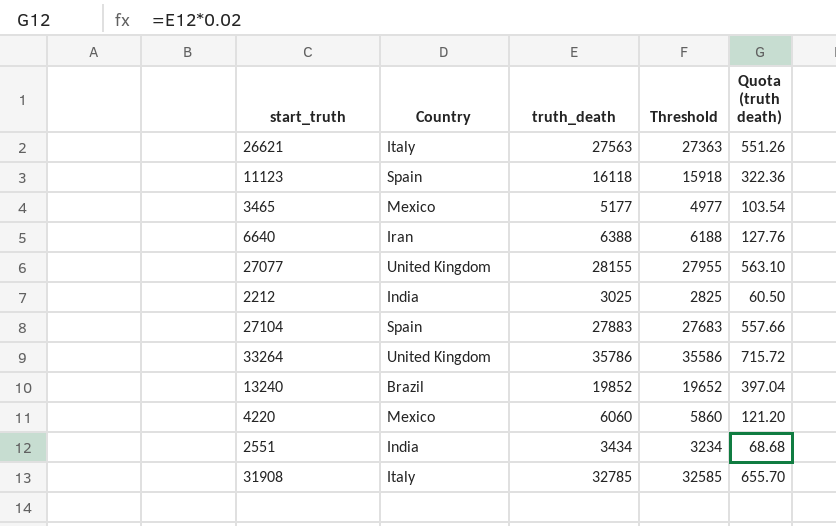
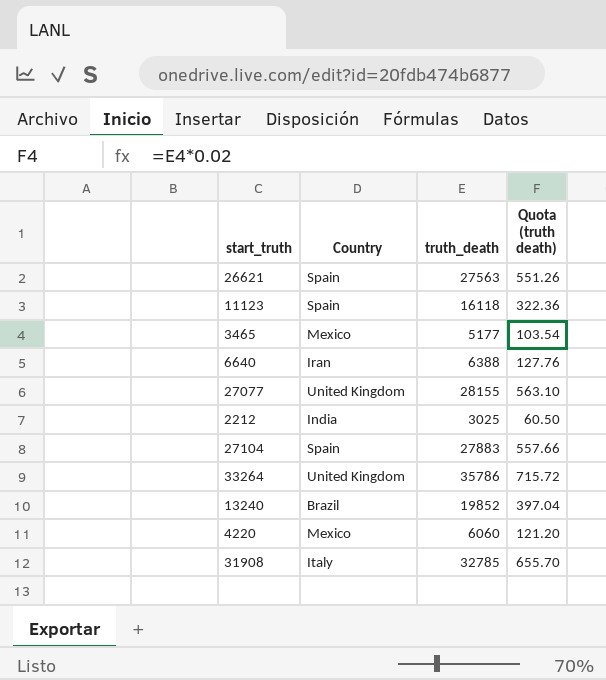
column Threshold | formula: [truth_death] - 200 -> none
row 2551: India | 3434 | 3234 | 68.68 -> none
26621 | Country: Italy -> Spain

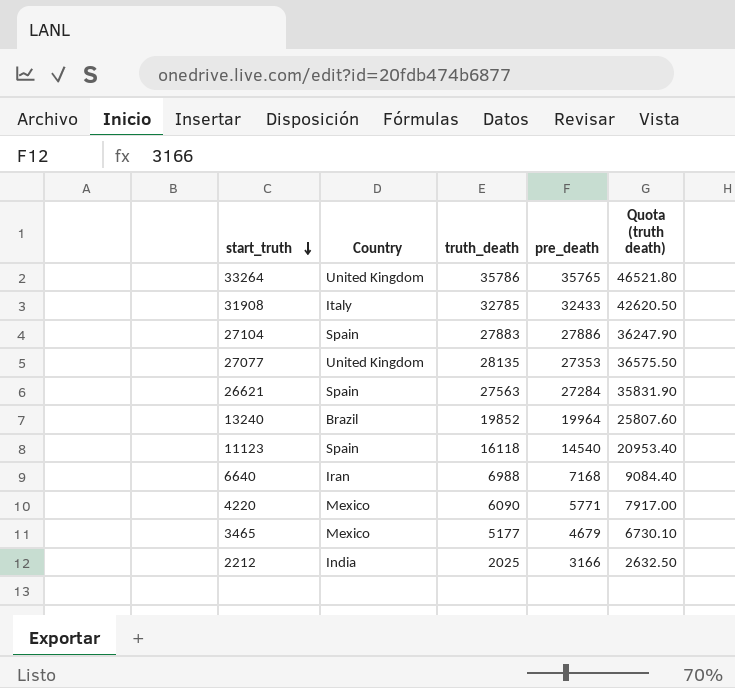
row order: none -> start_truth descending
column pre_death | position: none -> 4
column Quota (truth death) | formula: [truth_death] * 0.02 -> [truth_death] * 1.3
27077 | truth_death: 28155 -> 28135
6640 | truth_death: 6388 -> 6988
4220 | truth_death: 6060 -> 6090
2212 | truth_death: 3025 -> 2025

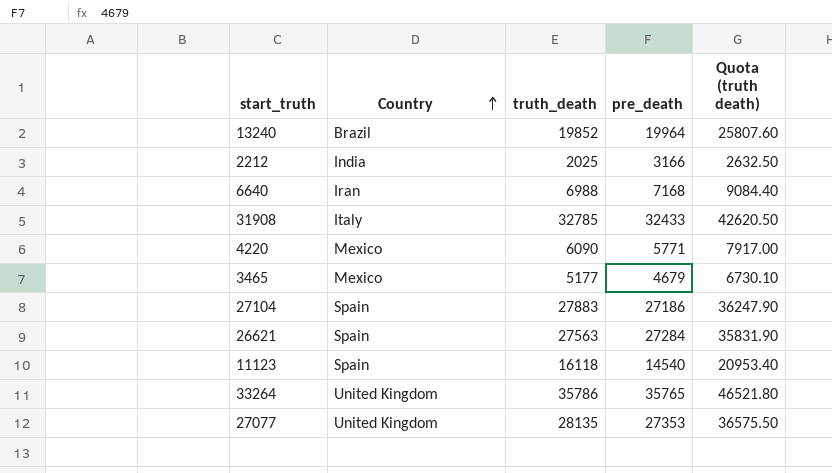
row order: start_truth descending -> Country ascending
27104 | pre_death: 27886 -> 27186

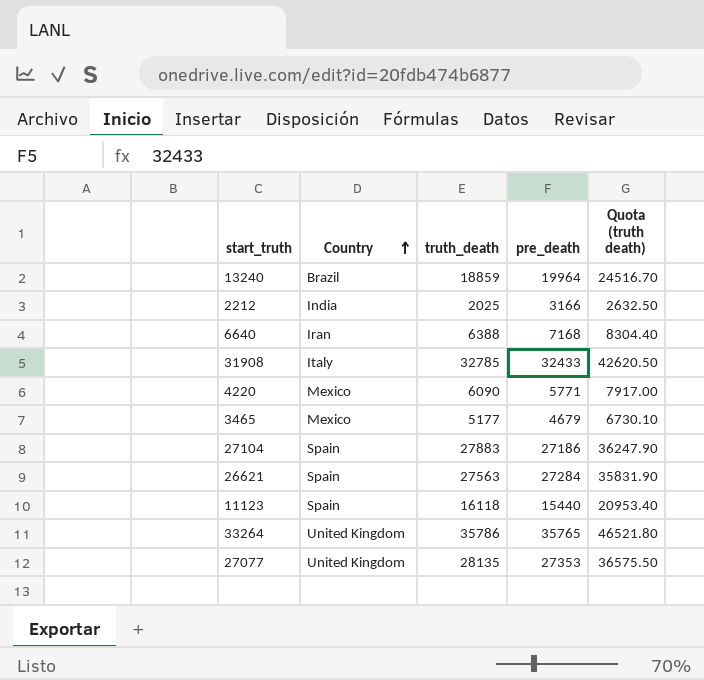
13240 | truth_death: 19852 -> 18859
13240 | Quota (truth death): 25807.60 -> 24516.70
6640 | truth_death: 6988 -> 6388
6640 | Quota (truth death): 9084.40 -> 8304.40
11123 | pre_death: 14540 -> 15440

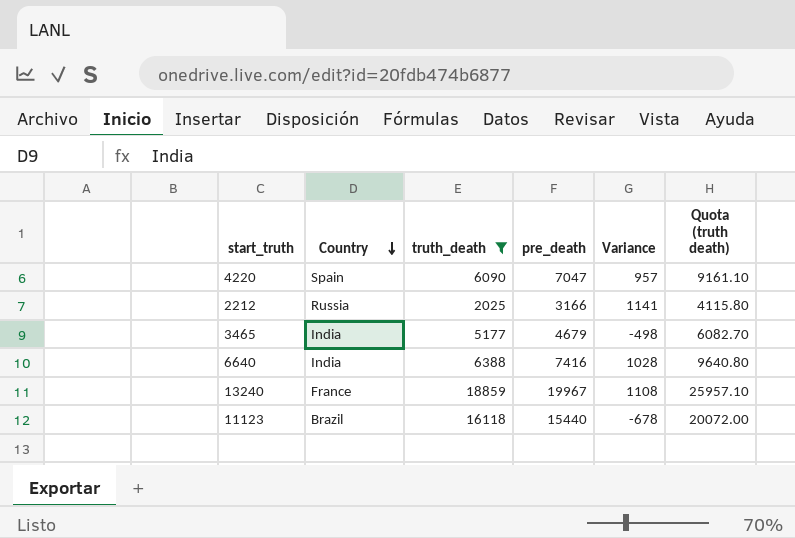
filter: none -> truth_death <= 18859
row order: Country ascending -> Country descending
column Variance | formula: none -> [pre_death] - [truth_death]
column Quota (truth death) | formula: [truth_death] * 1.3 -> [pre_death] * 1.3
4220 | Country: Mexico -> Spain
4220 | pre_death: 5771 -> 7047
2212 | Country: India -> Russia
3465 | Country: Mexico -> India
6640 | Country: Iran -> India
6640 | pre_death: 7168 -> 7416
13240 | Country: Brazil -> France
13240 | pre_death: 19964 -> 19967
11123 | Country: Spain -> Brazil

